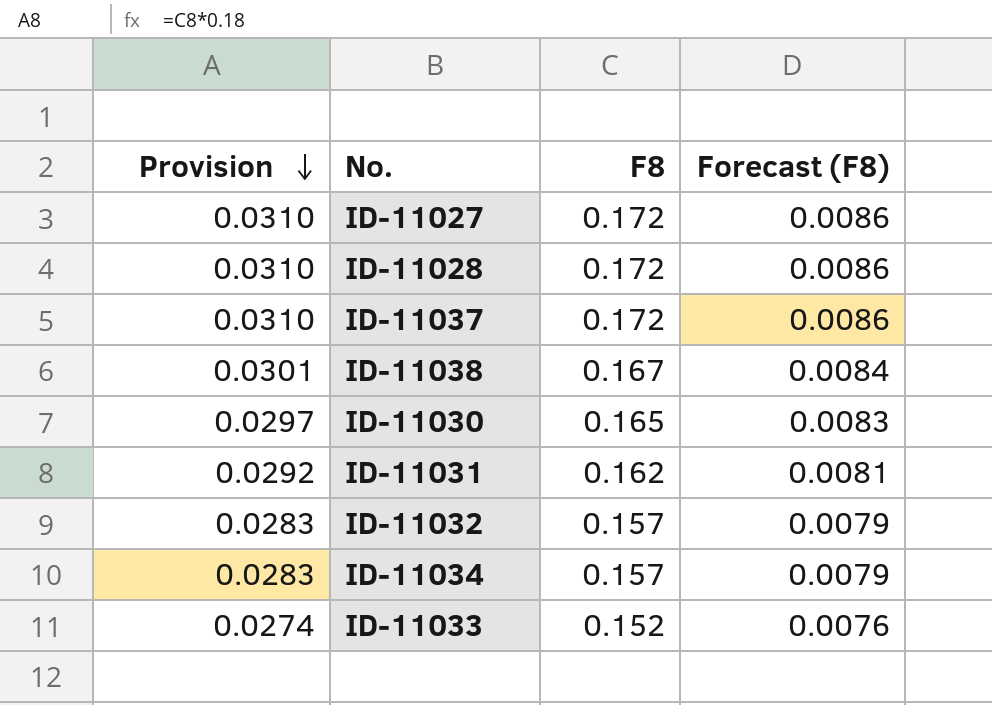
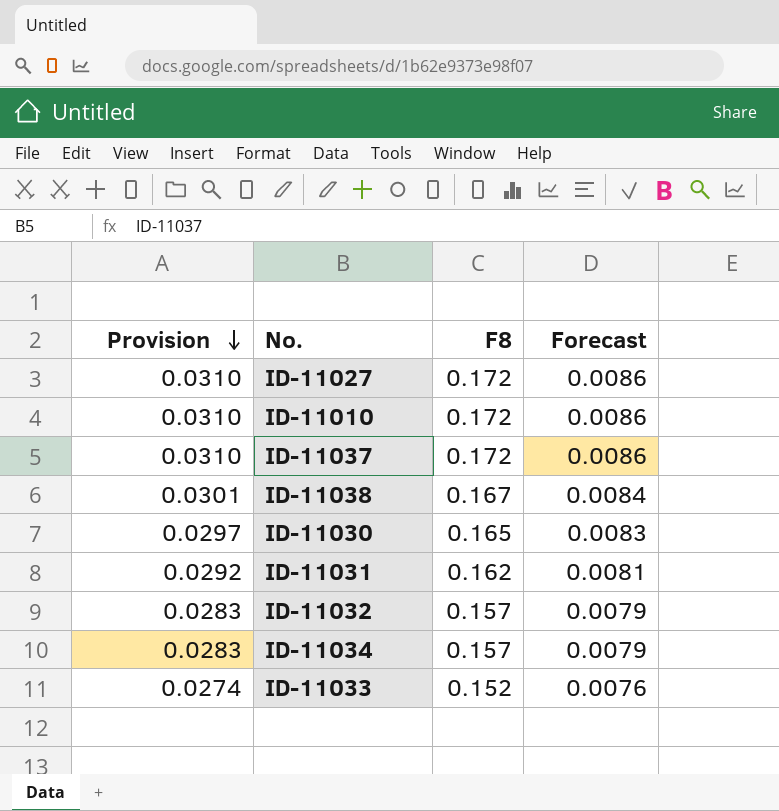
column name: Forecast (F8) -> Forecast
row ID-11028: 0.0310 | 0.172 | 0.0086 -> none
row ID-11010: none -> 0.0310 | 0.172 | 0.0086

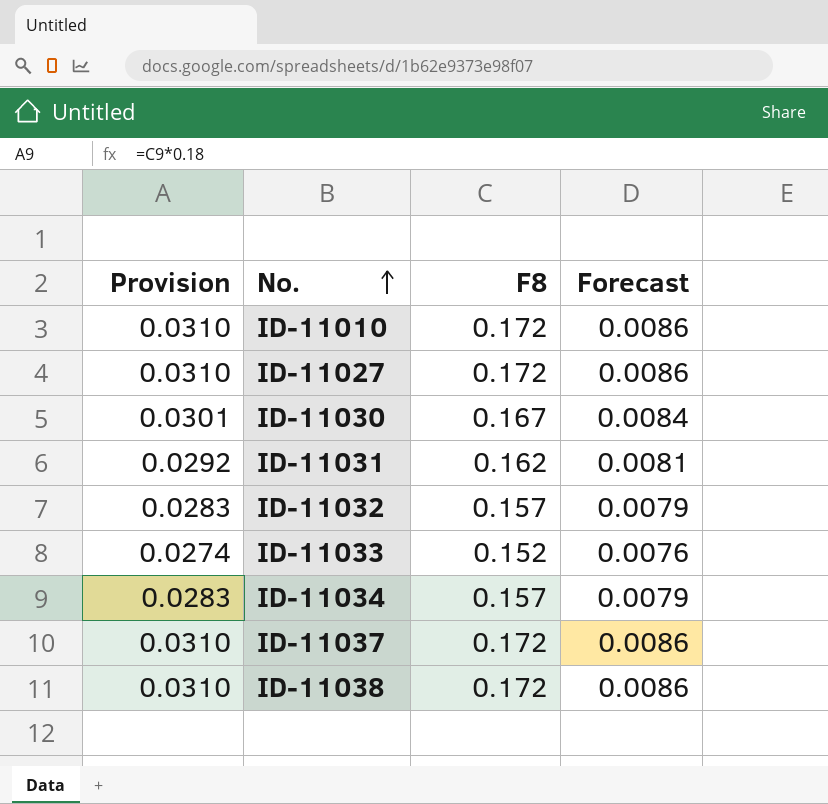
row order: Provision descending -> No. ascending
ID-11030 | Provision: 0.0297 -> 0.0301
ID-11030 | F8: 0.165 -> 0.167
ID-11030 | Forecast: 0.0083 -> 0.0084
ID-11038 | Provision: 0.0301 -> 0.0310
ID-11038 | F8: 0.167 -> 0.172
ID-11038 | Forecast: 0.0084 -> 0.0086

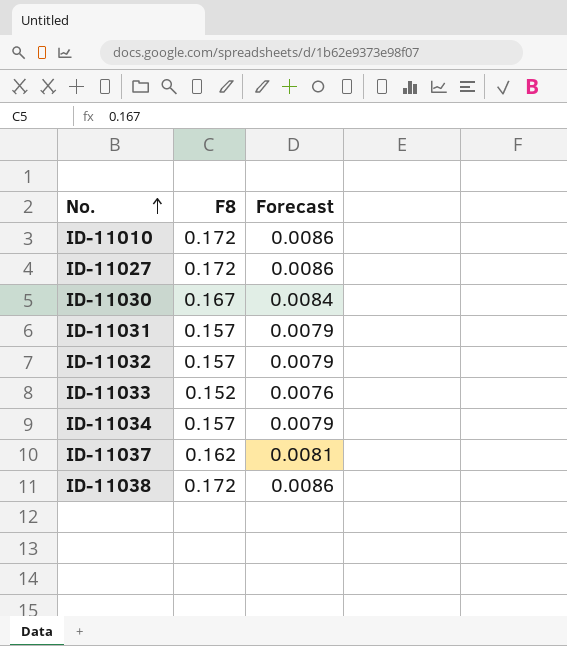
column Provision | formula: [F8] * 0.18 -> none
ID-11031 | F8: 0.162 -> 0.157
ID-11031 | Forecast: 0.0081 -> 0.0079
ID-11037 | F8: 0.172 -> 0.162
ID-11037 | Forecast: 0.0086 -> 0.0081

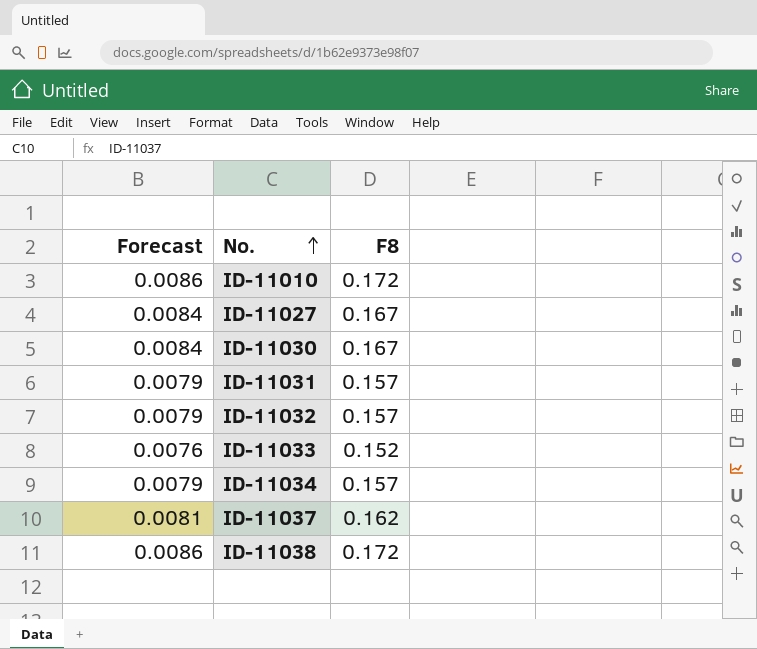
column Forecast | position: 3 -> 1
ID-11027 | Forecast: 0.0086 -> 0.0084
ID-11027 | F8: 0.172 -> 0.167

